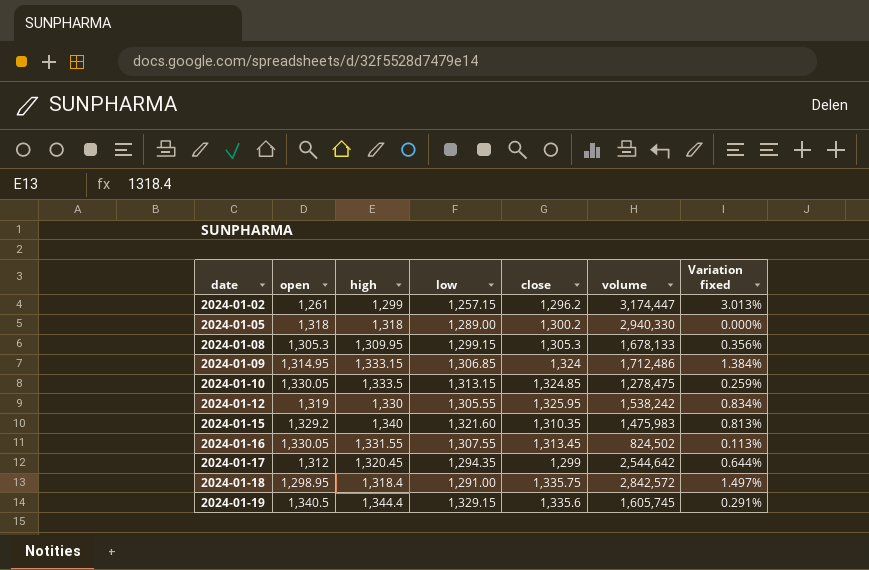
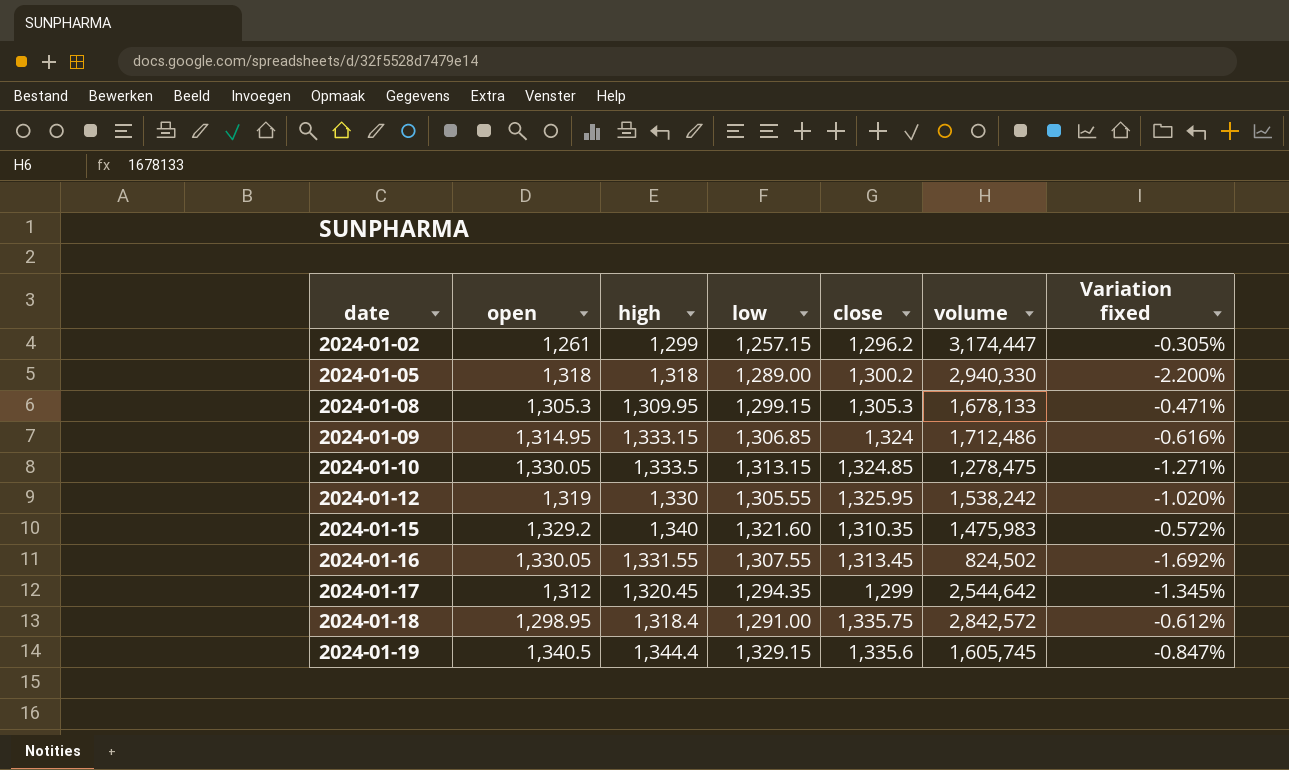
column Variation fixed | formula: ([high] - [open]) / [open] -> ([low] - [open]) / [open]

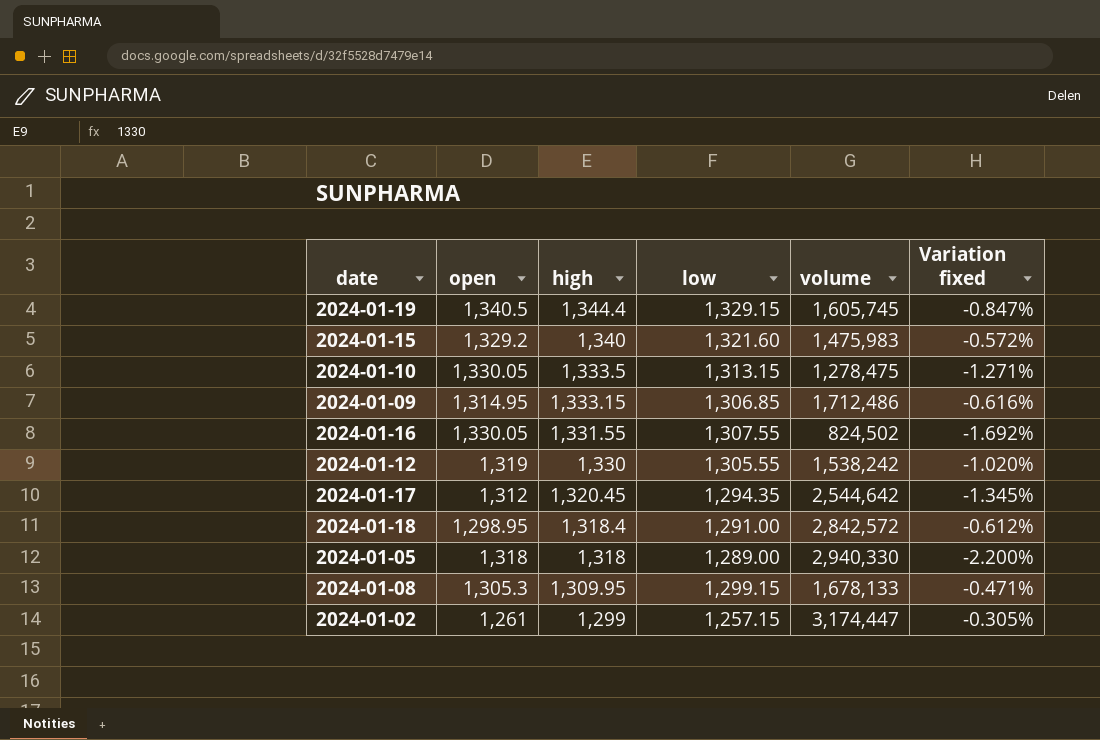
row order: date ascending -> high descending
column close | position: 5 -> none

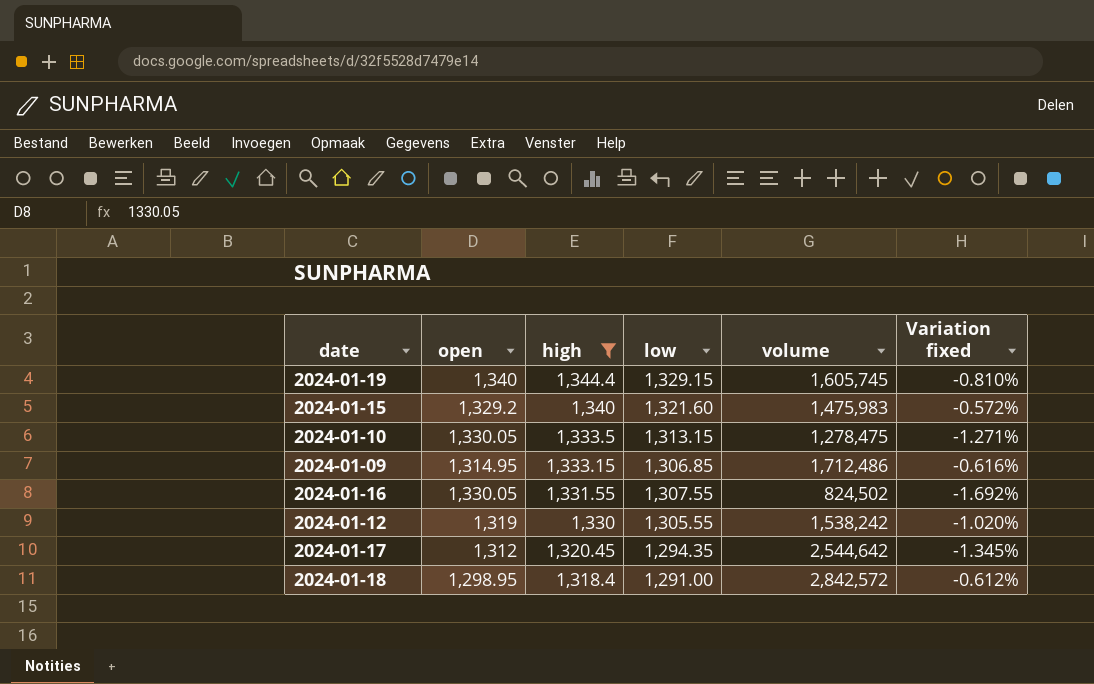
filter: none -> high >= 1,318.4
2024-01-19 | open: 1,340.5 -> 1,340
2024-01-19 | Variation fixed: -0.847% -> -0.810%

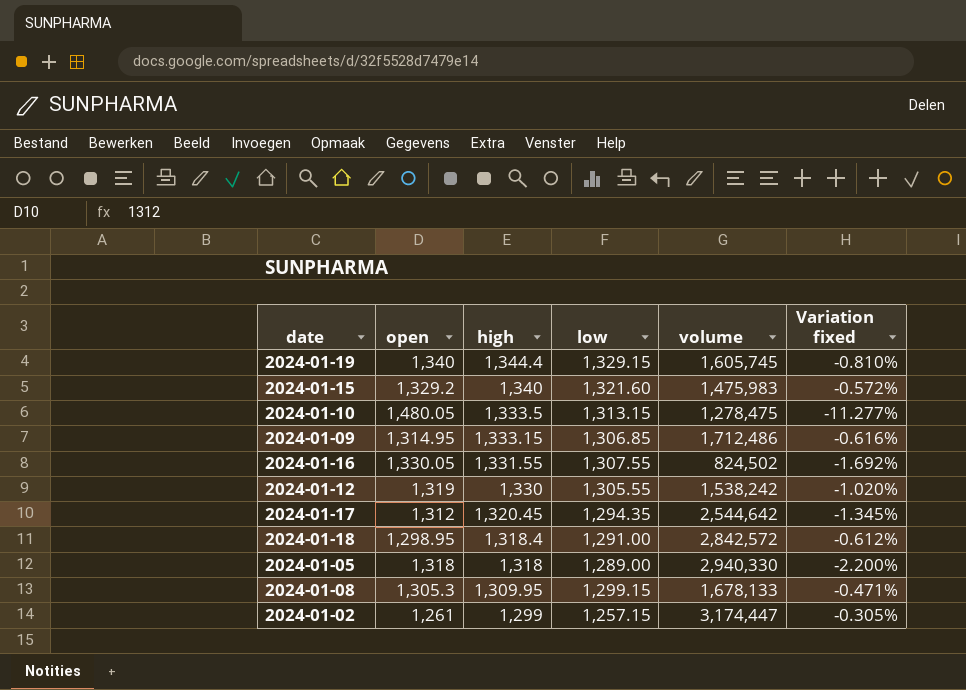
filter: high >= 1,318.4 -> none
2024-01-10 | open: 1,330.05 -> 1,480.05
2024-01-10 | Variation fixed: -1.271% -> -11.277%

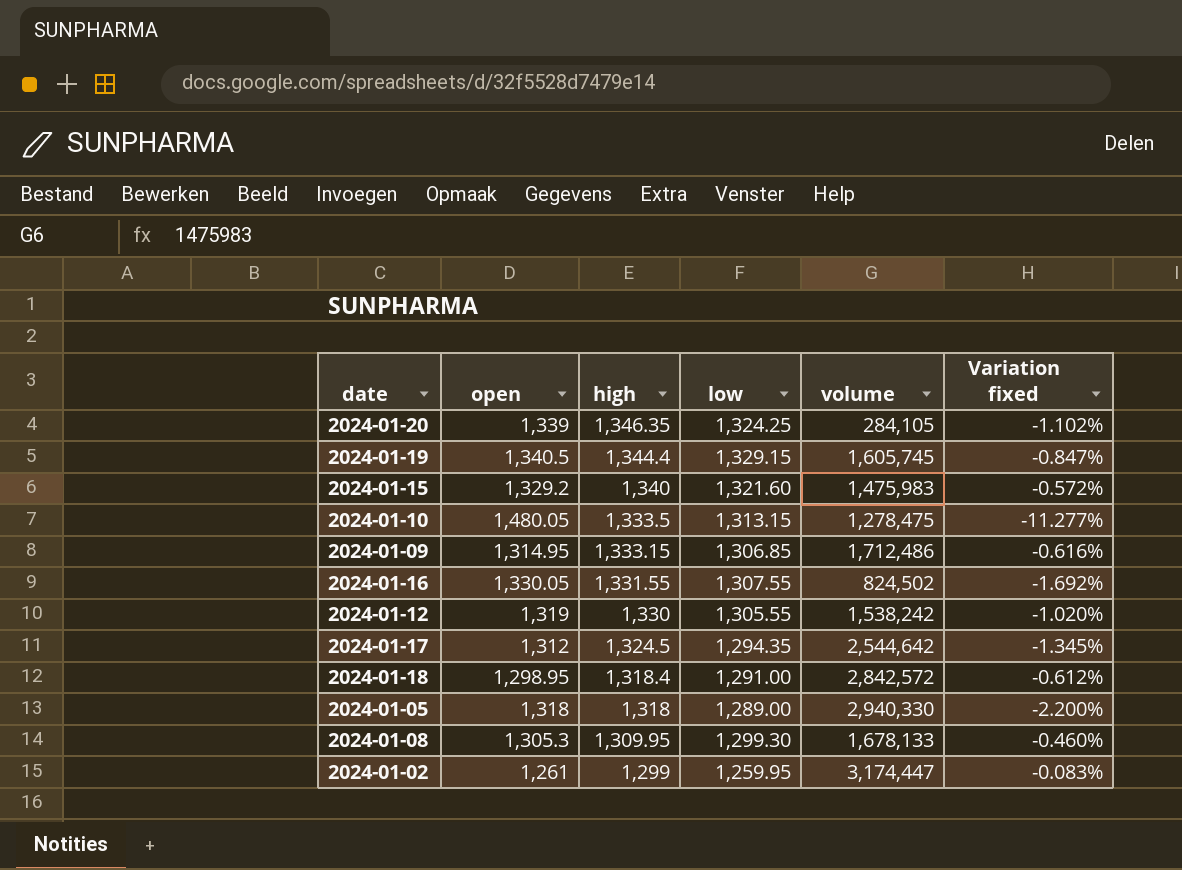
row 2024-01-20: none -> 1,339 | 1,346.35 | 1,324.25 | 284,105 | -1.102%
2024-01-19 | open: 1,340 -> 1,340.5
2024-01-19 | Variation fixed: -0.810% -> -0.847%
2024-01-17 | high: 1,320.45 -> 1,324.5
2024-01-08 | low: 1,299.15 -> 1,299.30
2024-01-08 | Variation fixed: -0.471% -> -0.460%
2024-01-02 | low: 1,257.15 -> 1,259.95
2024-01-02 | Variation fixed: -0.305% -> -0.083%

